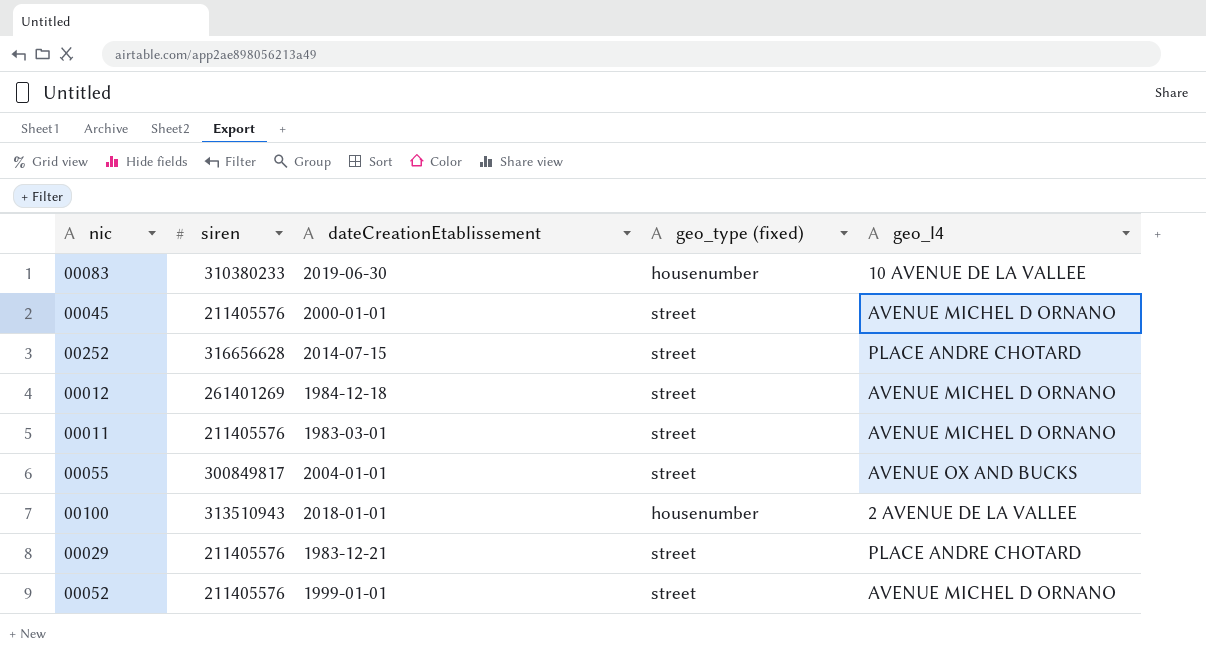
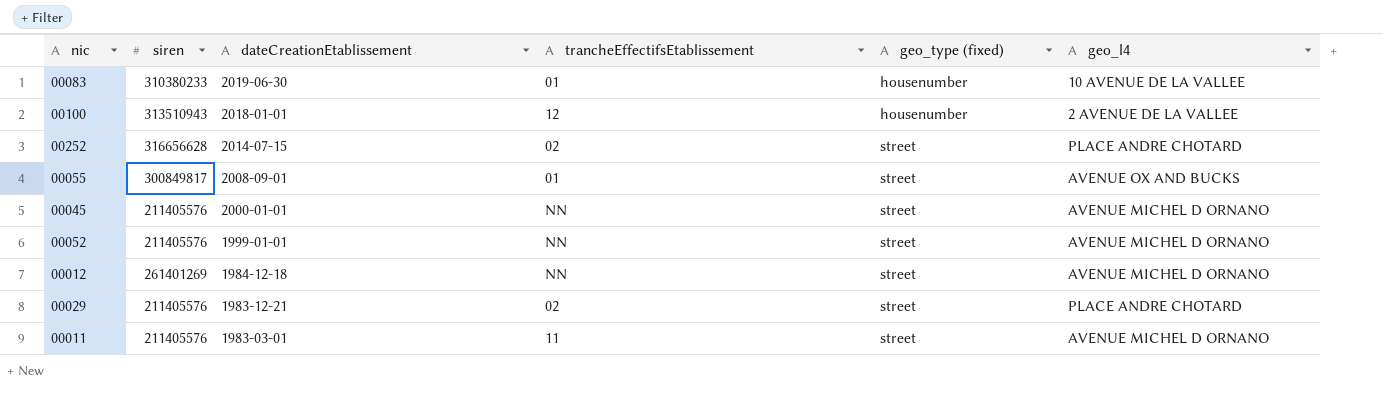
row order: none -> dateCreationEtablissement descending
column trancheEffectifsEtablissement | position: none -> 4
00055 | dateCreationEtablissement: 2004-01-01 -> 2008-09-01

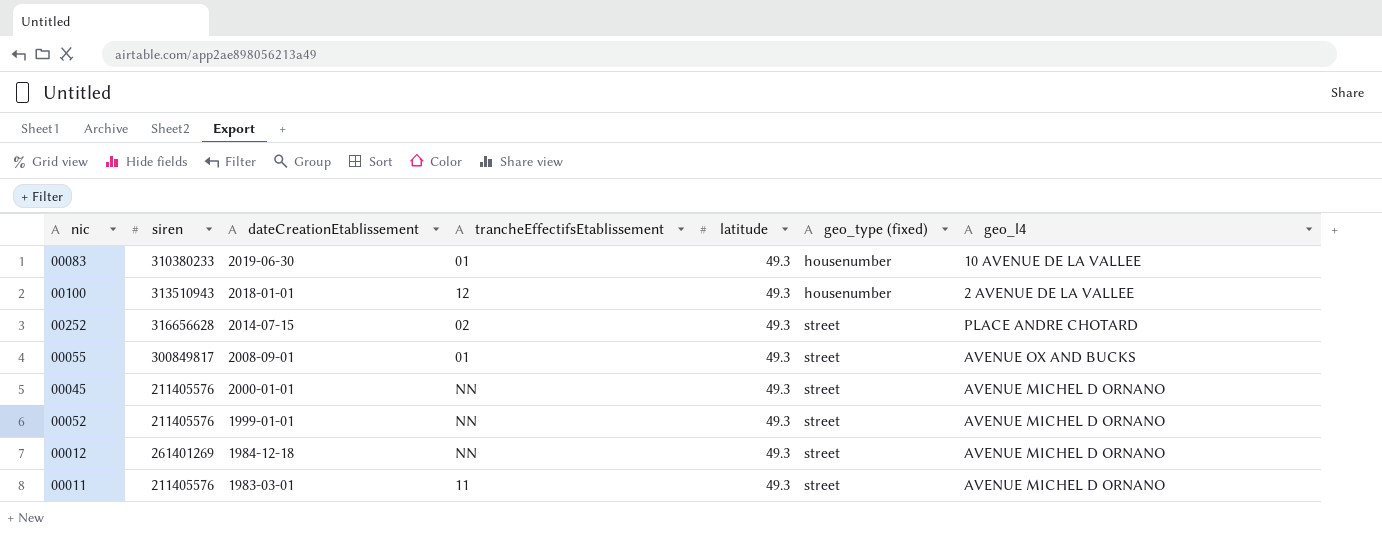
column latitude | position: none -> 5
row 00029: 211405576 | 1983-12-21 | 02 | street | PLACE ANDRE CHOTARD -> none

